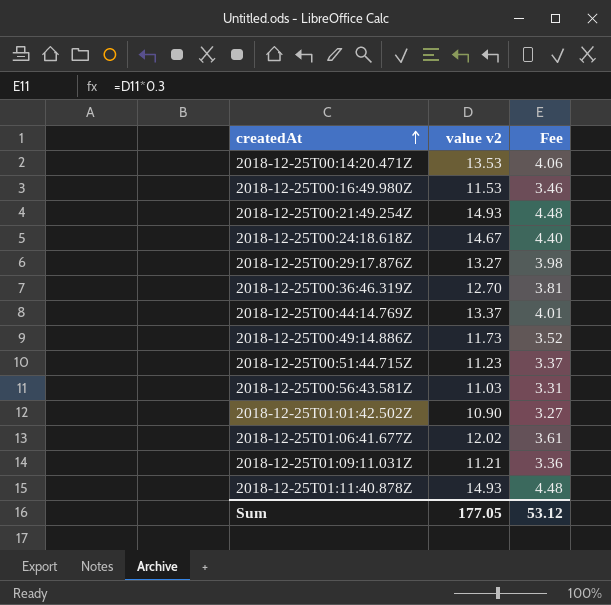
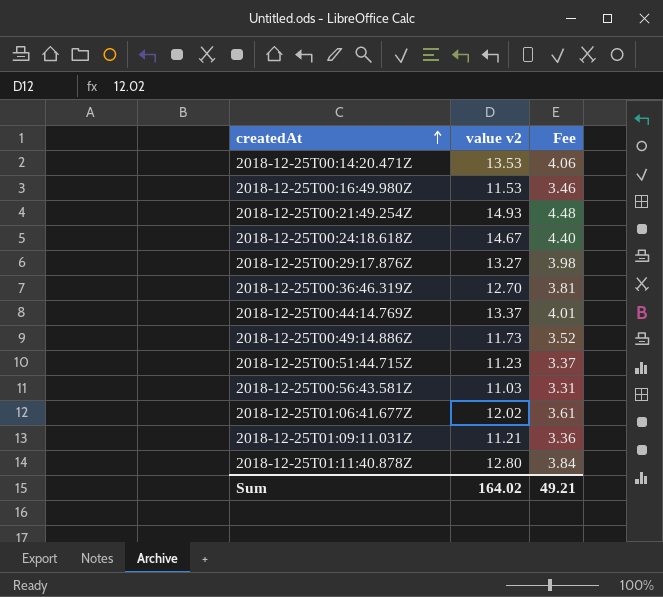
row 2018-12-25T01:01:42.502Z: 10.90 | 3.27 -> none
2018-12-25T01:11:40.878Z | value v2: 14.93 -> 12.80
2018-12-25T01:11:40.878Z | Fee: 4.48 -> 3.84
Sum | value v2: 177.05 -> 164.02
Sum | Fee: 53.12 -> 49.21

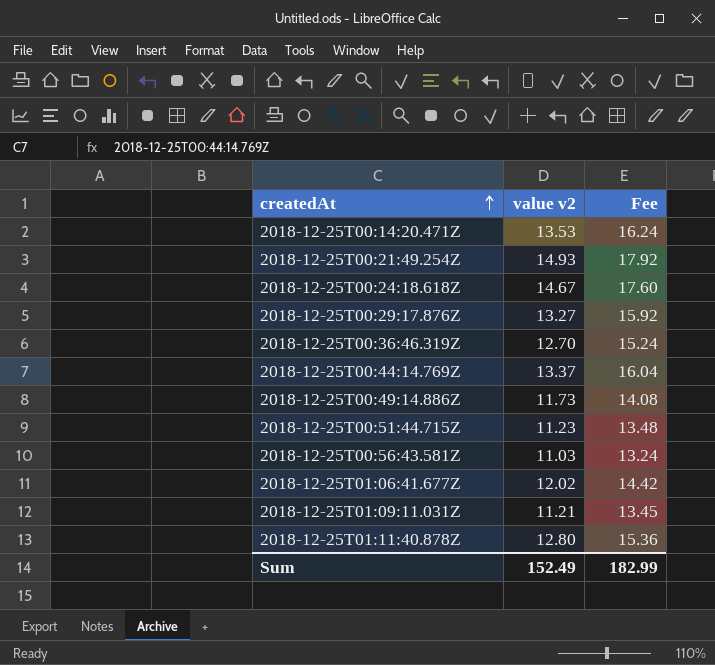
column Fee | formula: [value v2] * 0.3 -> [value v2] * 1.2
row 2018-12-25T00:16:49.980Z: 11.53 | 3.46 -> none
Sum | value v2: 164.02 -> 152.49
Sum | Fee: 49.21 -> 182.99

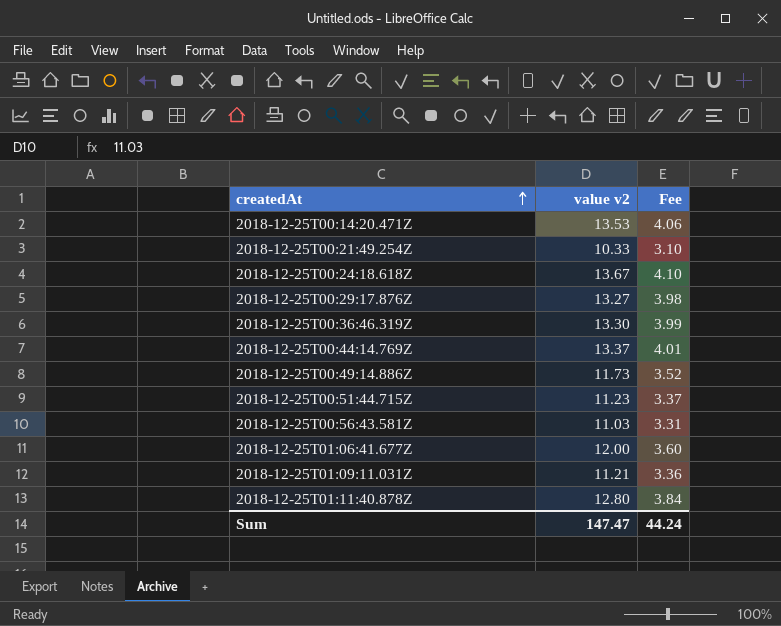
column Fee | formula: [value v2] * 1.2 -> [value v2] * 0.3
2018-12-25T00:21:49.254Z | value v2: 14.93 -> 10.33
2018-12-25T00:24:18.618Z | value v2: 14.67 -> 13.67
2018-12-25T00:36:46.319Z | value v2: 12.70 -> 13.30
2018-12-25T01:06:41.677Z | value v2: 12.02 -> 12.00
Sum | value v2: 152.49 -> 147.47
Sum | Fee: 182.99 -> 44.24

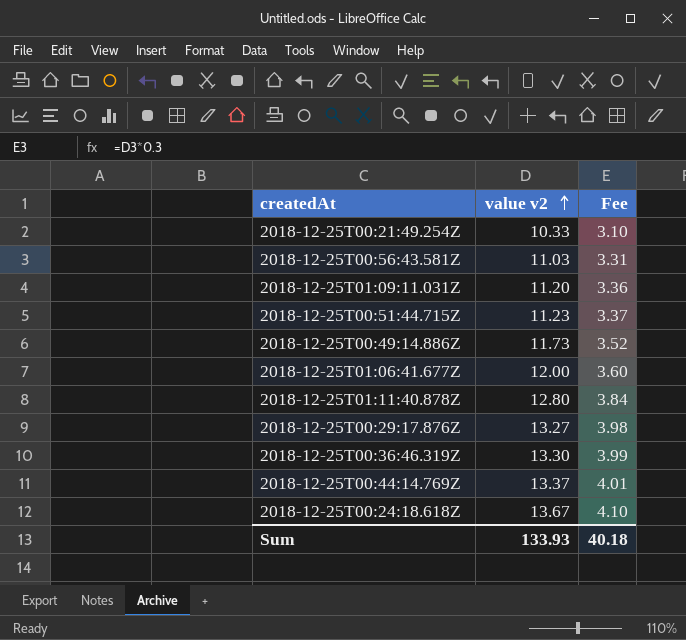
row order: createdAt ascending -> value v2 ascending
row 2018-12-25T00:14:20.471Z: 13.53 | 4.06 -> none
2018-12-25T01:09:11.031Z | value v2: 11.21 -> 11.20
Sum | value v2: 147.47 -> 133.93
Sum | Fee: 44.24 -> 40.18

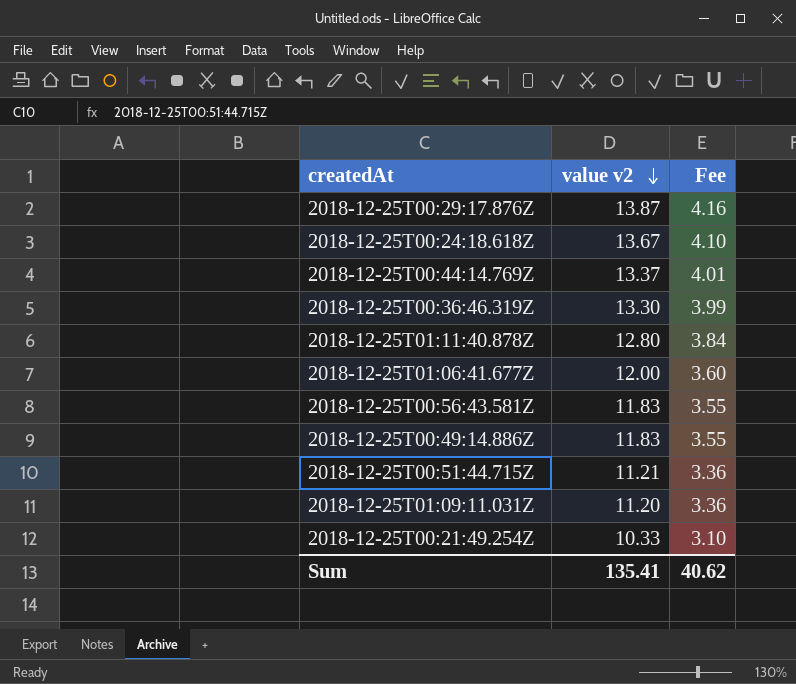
row order: value v2 ascending -> value v2 descending
2018-12-25T00:29:17.876Z | value v2: 13.27 -> 13.87
2018-12-25T00:29:17.876Z | Fee: 3.98 -> 4.16
2018-12-25T00:56:43.581Z | value v2: 11.03 -> 11.83
2018-12-25T00:56:43.581Z | Fee: 3.31 -> 3.55
2018-12-25T00:49:14.886Z | value v2: 11.73 -> 11.83
2018-12-25T00:49:14.886Z | Fee: 3.52 -> 3.55
2018-12-25T00:51:44.715Z | value v2: 11.23 -> 11.21
2018-12-25T00:51:44.715Z | Fee: 3.37 -> 3.36
Sum | value v2: 133.93 -> 135.41
Sum | Fee: 40.18 -> 40.62

